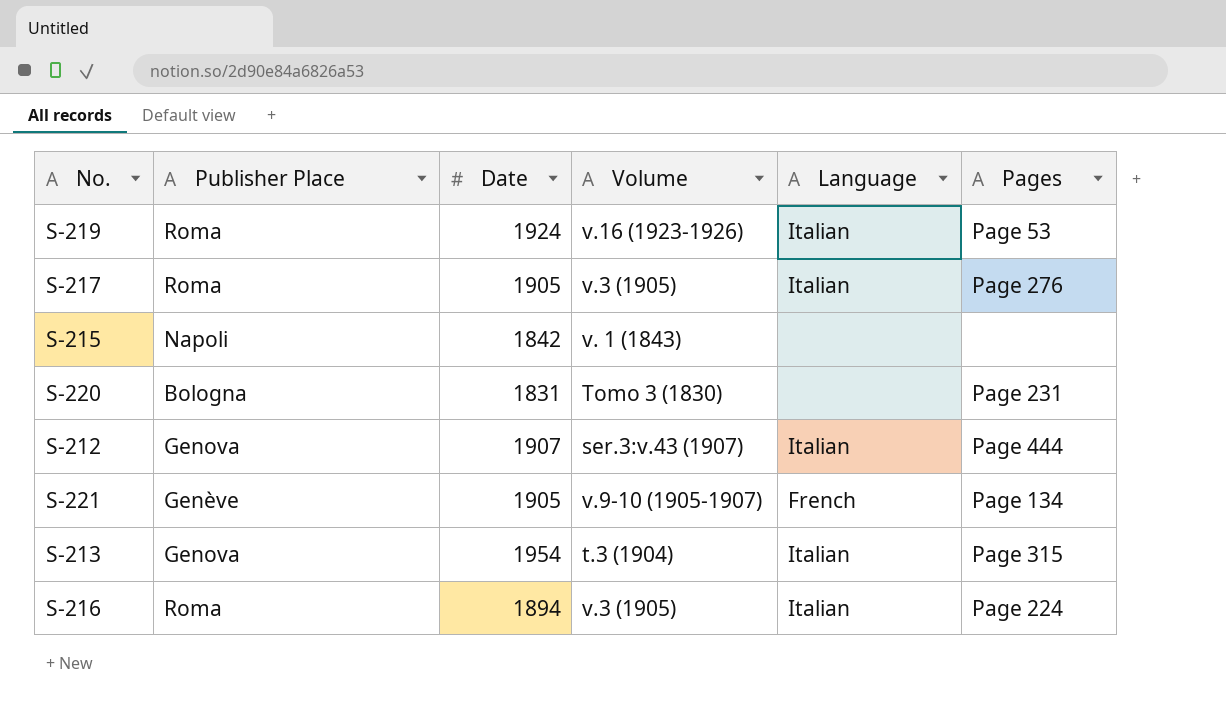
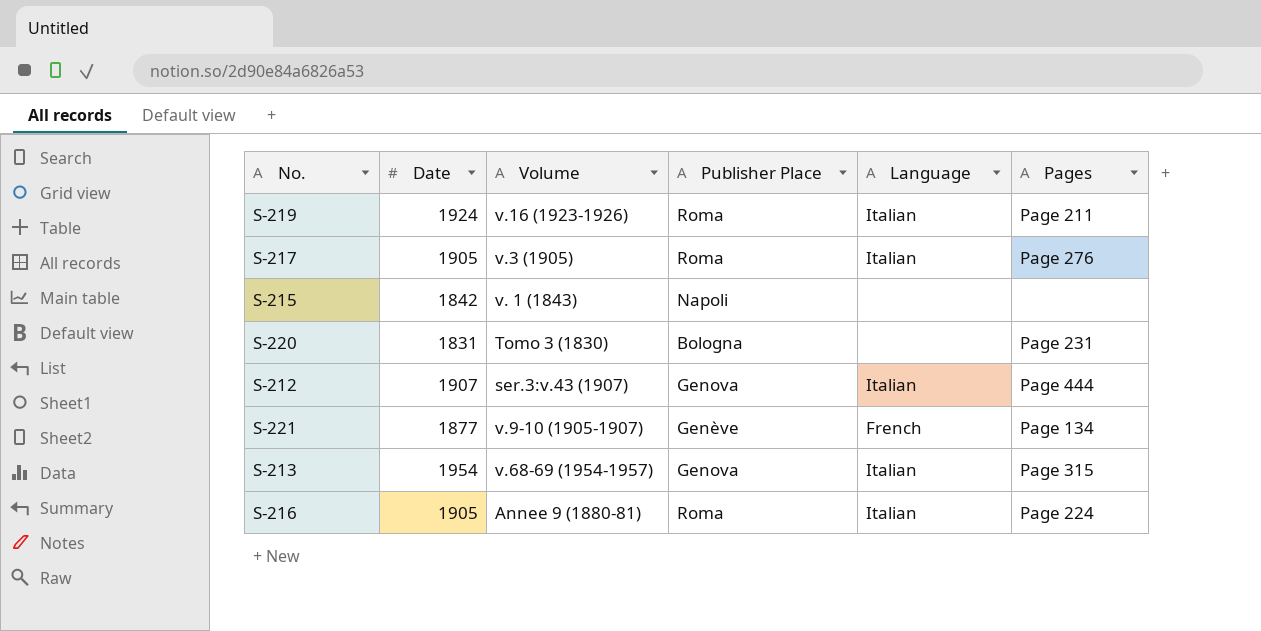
column Publisher Place | position: 2 -> 4
S-219 | Pages: Page 53 -> Page 211
S-221 | Date: 1905 -> 1877
S-213 | Volume: t.3 (1904) -> v.68-69 (1954-1957)
S-216 | Date: 1894 -> 1905
S-216 | Volume: v.3 (1905) -> Annee 9 (1880-81)

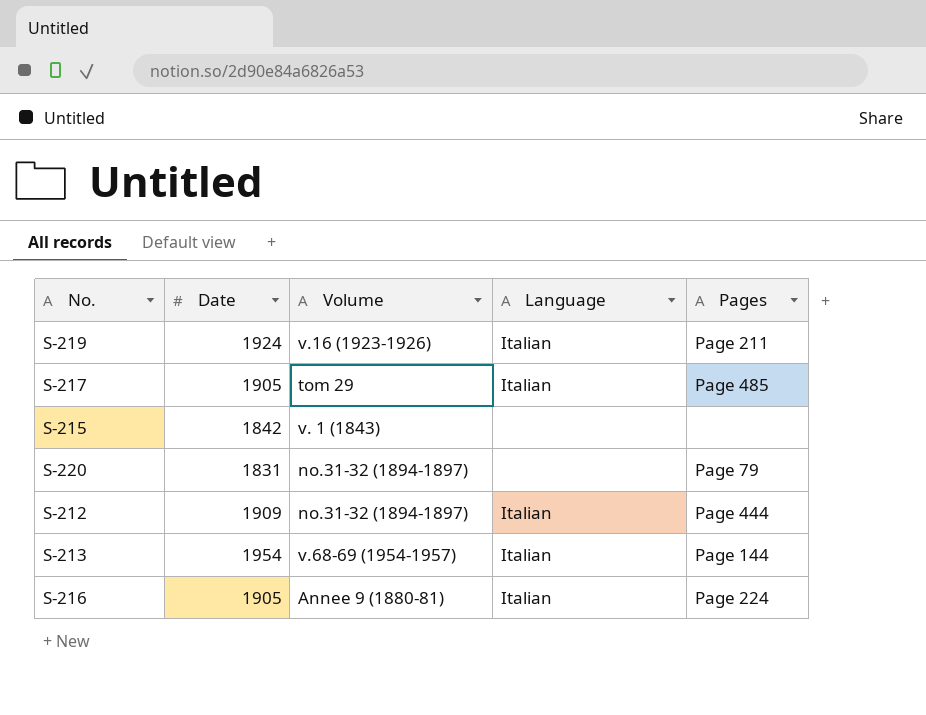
column Publisher Place | position: 4 -> none
row S-221: 1877 | v.9-10 (1905-1907) | Genève | French | Page 134 -> none
S-217 | Volume: v.3 (1905) -> tom 29
S-217 | Pages: Page 276 -> Page 485
S-220 | Volume: Tomo 3 (1830) -> no.31-32 (1894-1897)
S-220 | Pages: Page 231 -> Page 79
S-212 | Date: 1907 -> 1909
S-212 | Volume: ser.3:v.43 (1907) -> no.31-32 (1894-1897)
S-213 | Pages: Page 315 -> Page 144

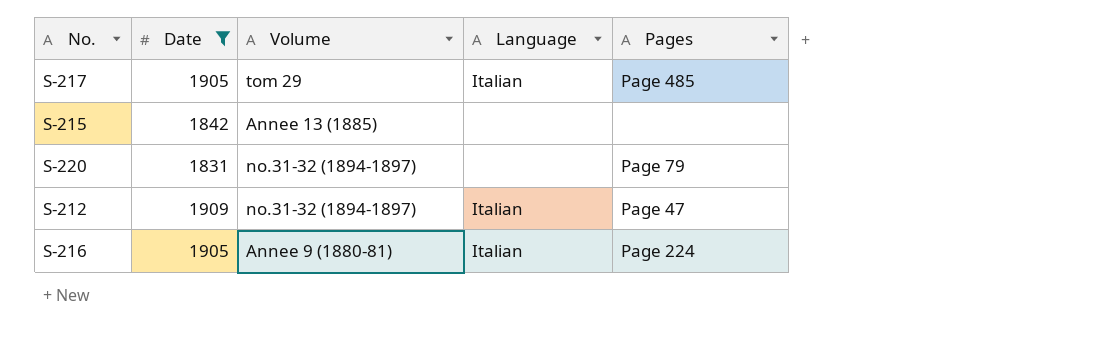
filter: none -> Date <= 1909
S-215 | Volume: v. 1 (1843) -> Annee 13 (1885)
S-212 | Pages: Page 444 -> Page 47

